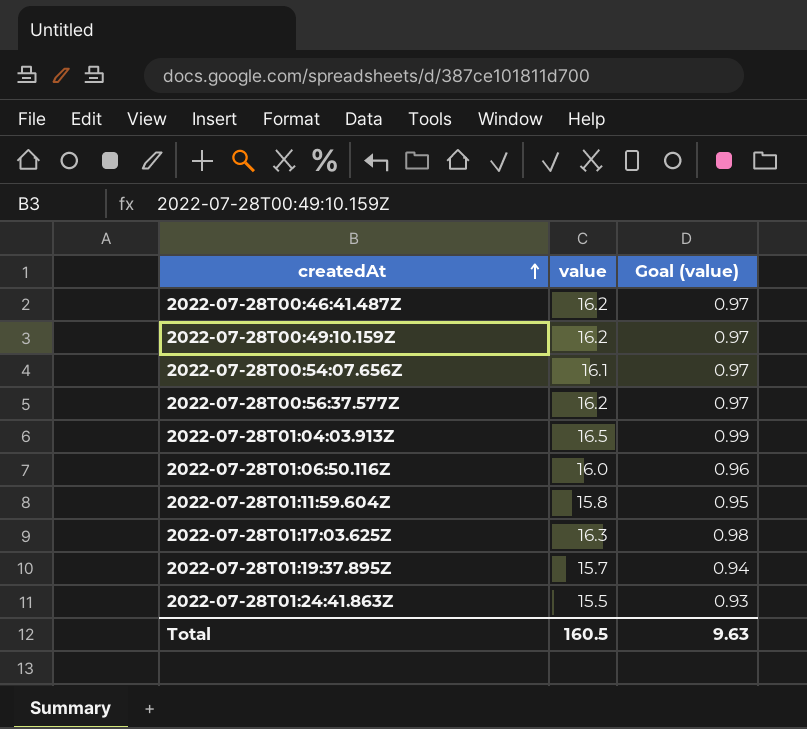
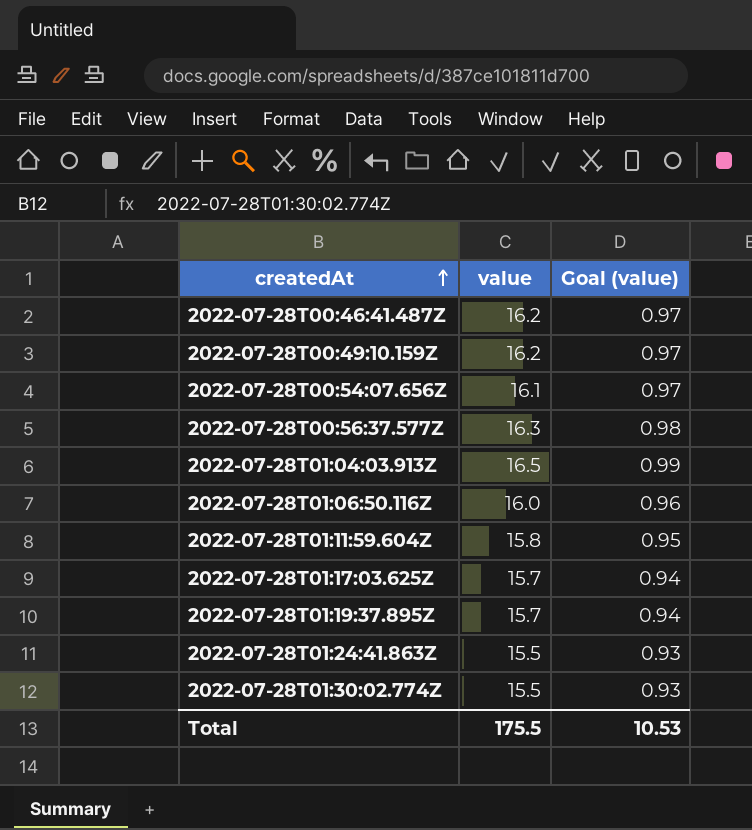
2022-07-28T00:56:37.577Z | value: 16.2 -> 16.3
2022-07-28T00:56:37.577Z | Goal (value): 0.97 -> 0.98
2022-07-28T01:17:03.625Z | value: 16.3 -> 15.7
2022-07-28T01:17:03.625Z | Goal (value): 0.98 -> 0.94
row 2022-07-28T01:30:02.774Z: none -> 15.5 | 0.93
Total | value: 160.5 -> 175.5
Total | Goal (value): 9.63 -> 10.53

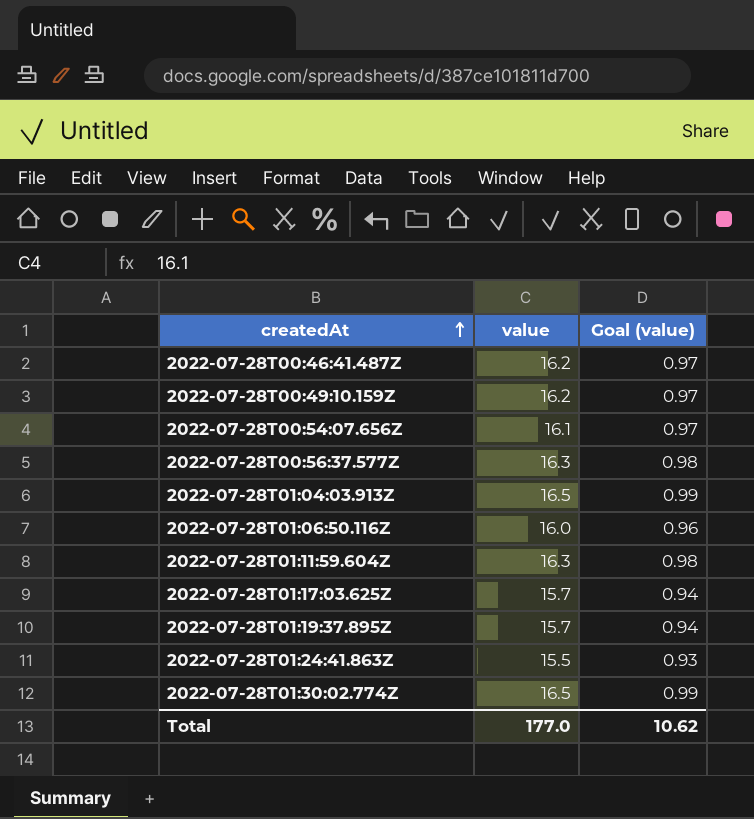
2022-07-28T01:11:59.604Z | value: 15.8 -> 16.3
2022-07-28T01:11:59.604Z | Goal (value): 0.95 -> 0.98
2022-07-28T01:30:02.774Z | value: 15.5 -> 16.5
2022-07-28T01:30:02.774Z | Goal (value): 0.93 -> 0.99
Total | value: 175.5 -> 177.0
Total | Goal (value): 10.53 -> 10.62

